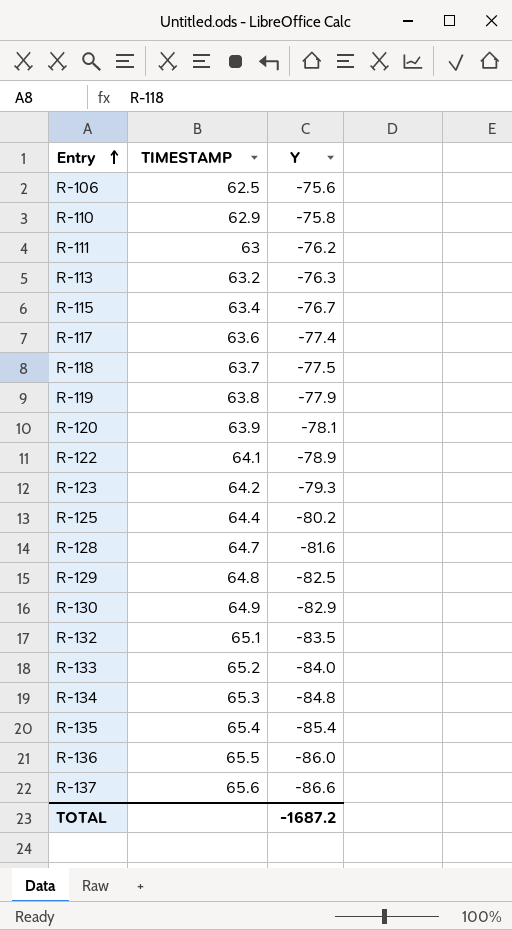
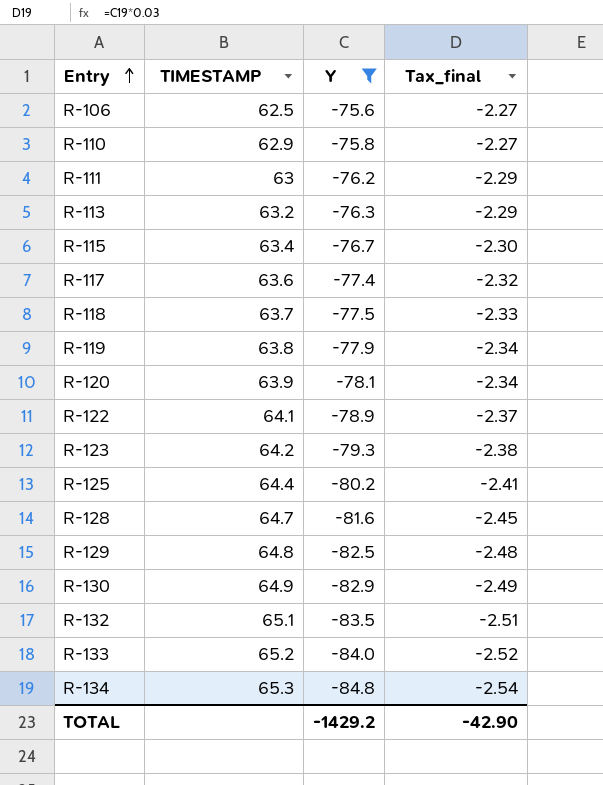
filter: none -> Y >= -84.8
column Tax_final | formula: none -> [Y] * 0.03
TOTAL | Y: -1687.2 -> -1429.2

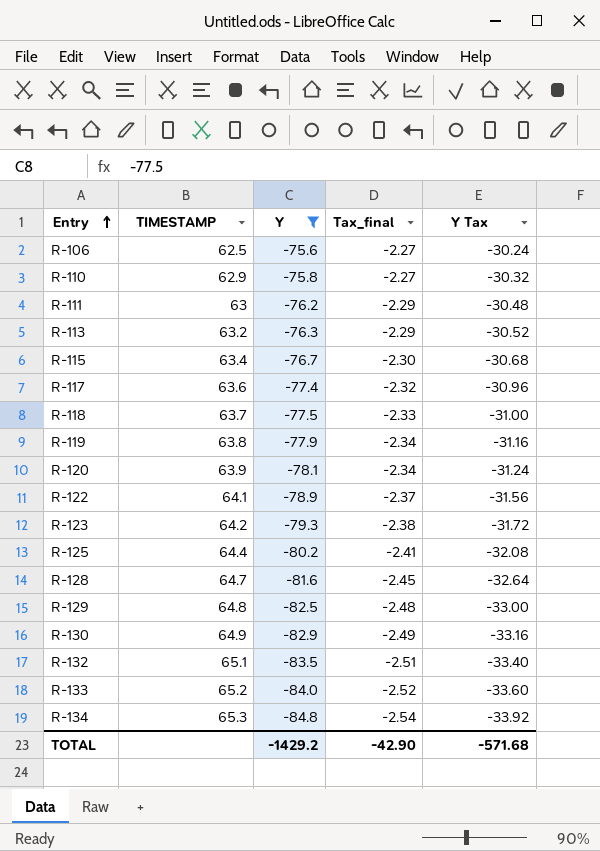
column Y Tax | formula: none -> [Y] * 0.4

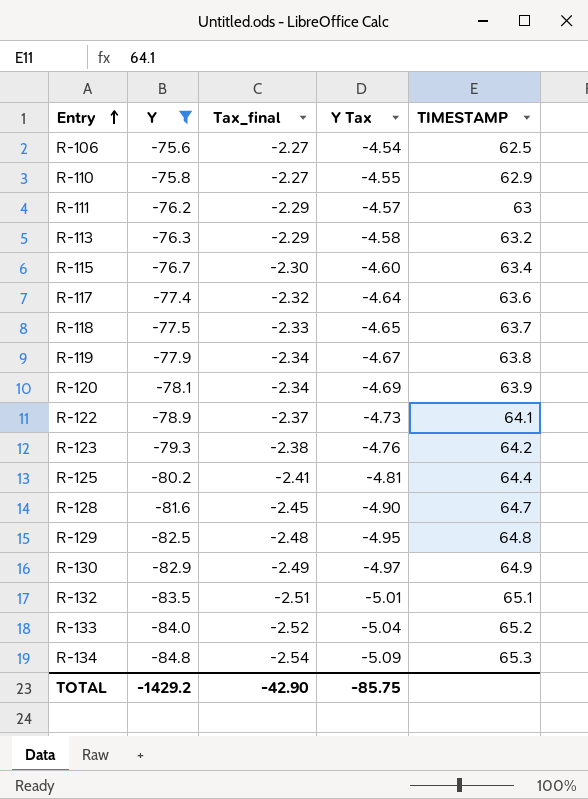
column Y Tax | formula: [Y] * 0.4 -> [Y] * 0.06
column TIMESTAMP | position: 2 -> 5
TOTAL | Y Tax: -571.68 -> -85.75

